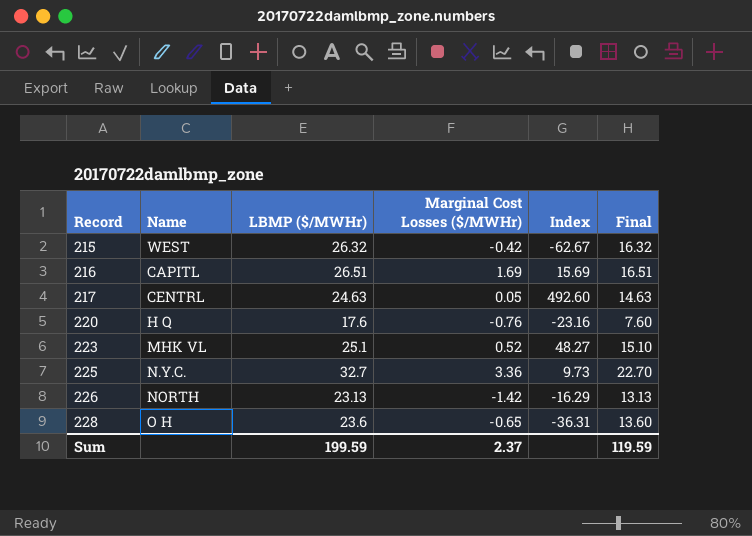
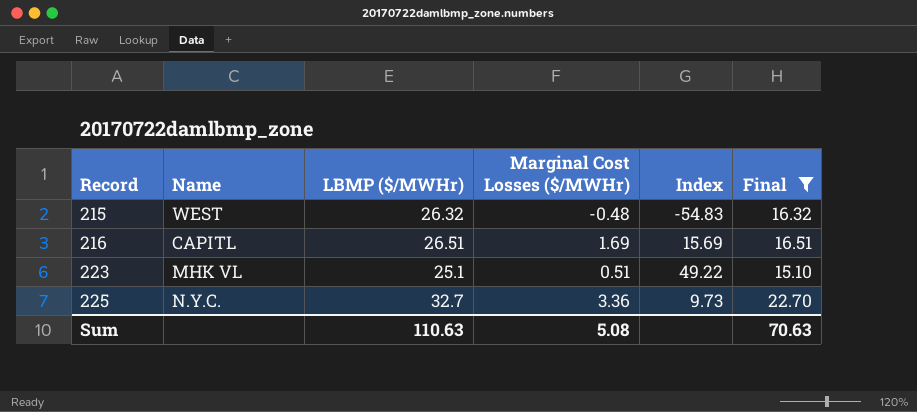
filter: none -> Final >= 15.10
215 | Marginal Cost Losses ($/MWHr): -0.42 -> -0.48
215 | Index: -62.67 -> -54.83
223 | Marginal Cost Losses ($/MWHr): 0.52 -> 0.51
223 | Index: 48.27 -> 49.22
Sum | LBMP ($/MWHr): 199.59 -> 110.63
Sum | Marginal Cost Losses ($/MWHr): 2.37 -> 5.08
Sum | Final: 119.59 -> 70.63

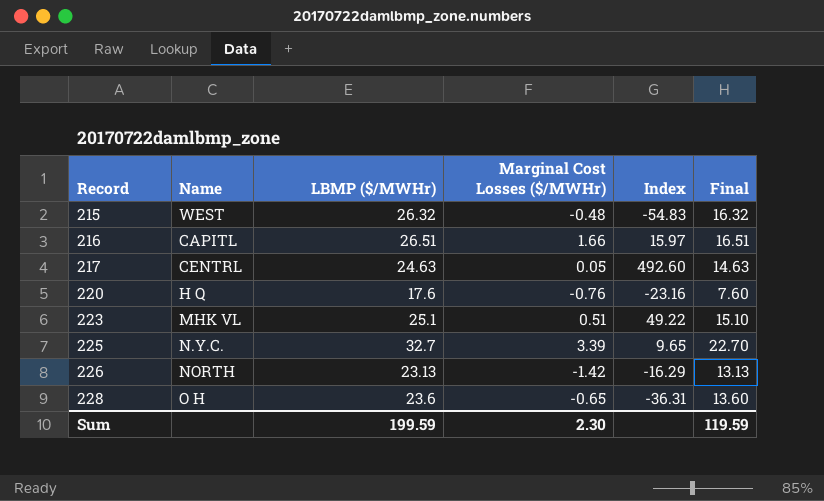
filter: Final >= 15.10 -> none
216 | Marginal Cost Losses ($/MWHr): 1.69 -> 1.66
216 | Index: 15.69 -> 15.97
225 | Marginal Cost Losses ($/MWHr): 3.36 -> 3.39
225 | Index: 9.73 -> 9.65
Sum | LBMP ($/MWHr): 110.63 -> 199.59
Sum | Marginal Cost Losses ($/MWHr): 5.08 -> 2.30
Sum | Final: 70.63 -> 119.59

